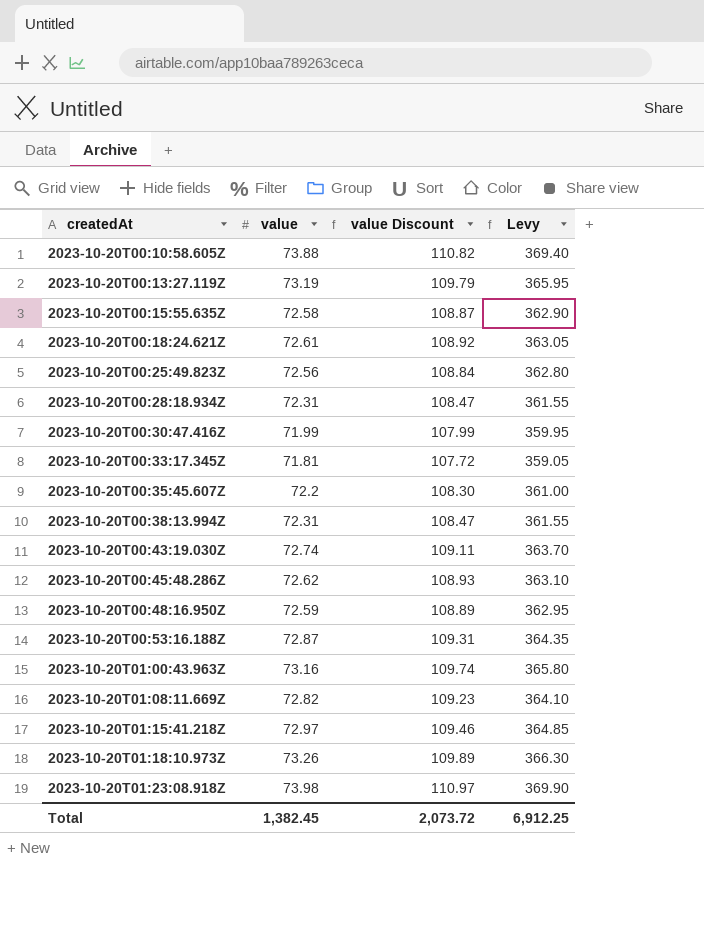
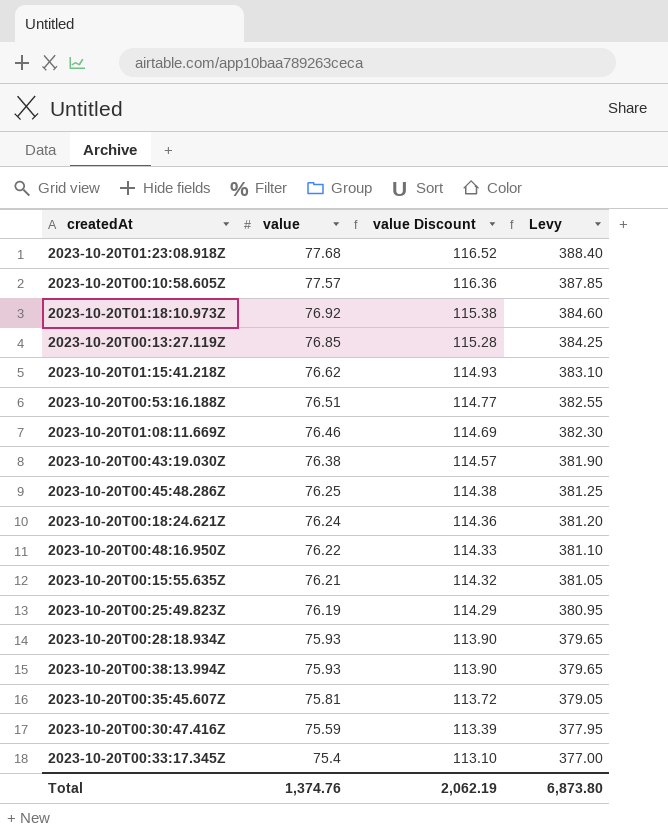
row order: createdAt ascending -> value descending
row 2023-10-20T01:00:43.963Z: 73.16 | 109.74 | 365.80 -> none
2023-10-20T01:23:08.918Z | value: 73.98 -> 77.68
2023-10-20T01:23:08.918Z | value Discount: 110.97 -> 116.52
2023-10-20T01:23:08.918Z | Levy: 369.90 -> 388.40
2023-10-20T00:10:58.605Z | value: 73.88 -> 77.57
2023-10-20T00:10:58.605Z | value Discount: 110.82 -> 116.36
2023-10-20T00:10:58.605Z | Levy: 369.40 -> 387.85
2023-10-20T01:18:10.973Z | value: 73.26 -> 76.92
2023-10-20T01:18:10.973Z | value Discount: 109.89 -> 115.38
2023-10-20T01:18:10.973Z | Levy: 366.30 -> 384.60
2023-10-20T00:13:27.119Z | value: 73.19 -> 76.85
2023-10-20T00:13:27.119Z | value Discount: 109.79 -> 115.28
2023-10-20T00:13:27.119Z | Levy: 365.95 -> 384.25
2023-10-20T01:15:41.218Z | value: 72.97 -> 76.62
2023-10-20T01:15:41.218Z | value Discount: 109.46 -> 114.93
2023-10-20T01:15:41.218Z | Levy: 364.85 -> 383.10
2023-10-20T00:53:16.188Z | value: 72.87 -> 76.51
2023-10-20T00:53:16.188Z | value Discount: 109.31 -> 114.77
2023-10-20T00:53:16.188Z | Levy: 364.35 -> 382.55
2023-10-20T01:08:11.669Z | value: 72.82 -> 76.46
2023-10-20T01:08:11.669Z | value Discount: 109.23 -> 114.69
2023-10-20T01:08:11.669Z | Levy: 364.10 -> 382.30
2023-10-20T00:43:19.030Z | value: 72.74 -> 76.38
2023-10-20T00:43:19.030Z | value Discount: 109.11 -> 114.57
2023-10-20T00:43:19.030Z | Levy: 363.70 -> 381.90
2023-10-20T00:45:48.286Z | value: 72.62 -> 76.25
2023-10-20T00:45:48.286Z | value Discount: 108.93 -> 114.38
2023-10-20T00:45:48.286Z | Levy: 363.10 -> 381.25
2023-10-20T00:18:24.621Z | value: 72.61 -> 76.24
2023-10-20T00:18:24.621Z | value Discount: 108.92 -> 114.36
2023-10-20T00:18:24.621Z | Levy: 363.05 -> 381.20
2023-10-20T00:48:16.950Z | value: 72.59 -> 76.22
2023-10-20T00:48:16.950Z | value Discount: 108.89 -> 114.33
2023-10-20T00:48:16.950Z | Levy: 362.95 -> 381.10
2023-10-20T00:15:55.635Z | value: 72.58 -> 76.21
2023-10-20T00:15:55.635Z | value Discount: 108.87 -> 114.32
2023-10-20T00:15:55.635Z | Levy: 362.90 -> 381.05
2023-10-20T00:25:49.823Z | value: 72.56 -> 76.19
2023-10-20T00:25:49.823Z | value Discount: 108.84 -> 114.29
2023-10-20T00:25:49.823Z | Levy: 362.80 -> 380.95
2023-10-20T00:28:18.934Z | value: 72.31 -> 75.93
2023-10-20T00:28:18.934Z | value Discount: 108.47 -> 113.90
2023-10-20T00:28:18.934Z | Levy: 361.55 -> 379.65
2023-10-20T00:38:13.994Z | value: 72.31 -> 75.93
2023-10-20T00:38:13.994Z | value Discount: 108.47 -> 113.90
2023-10-20T00:38:13.994Z | Levy: 361.55 -> 379.65
2023-10-20T00:35:45.607Z | value: 72.2 -> 75.81
2023-10-20T00:35:45.607Z | value Discount: 108.30 -> 113.72
2023-10-20T00:35:45.607Z | Levy: 361.00 -> 379.05
2023-10-20T00:30:47.416Z | value: 71.99 -> 75.59
2023-10-20T00:30:47.416Z | value Discount: 107.99 -> 113.39
2023-10-20T00:30:47.416Z | Levy: 359.95 -> 377.95
2023-10-20T00:33:17.345Z | value: 71.81 -> 75.4
2023-10-20T00:33:17.345Z | value Discount: 107.72 -> 113.10
2023-10-20T00:33:17.345Z | Levy: 359.05 -> 377.00
Total | value: 1,382.45 -> 1,374.76
Total | value Discount: 2,073.72 -> 2,062.19
Total | Levy: 6,912.25 -> 6,873.80

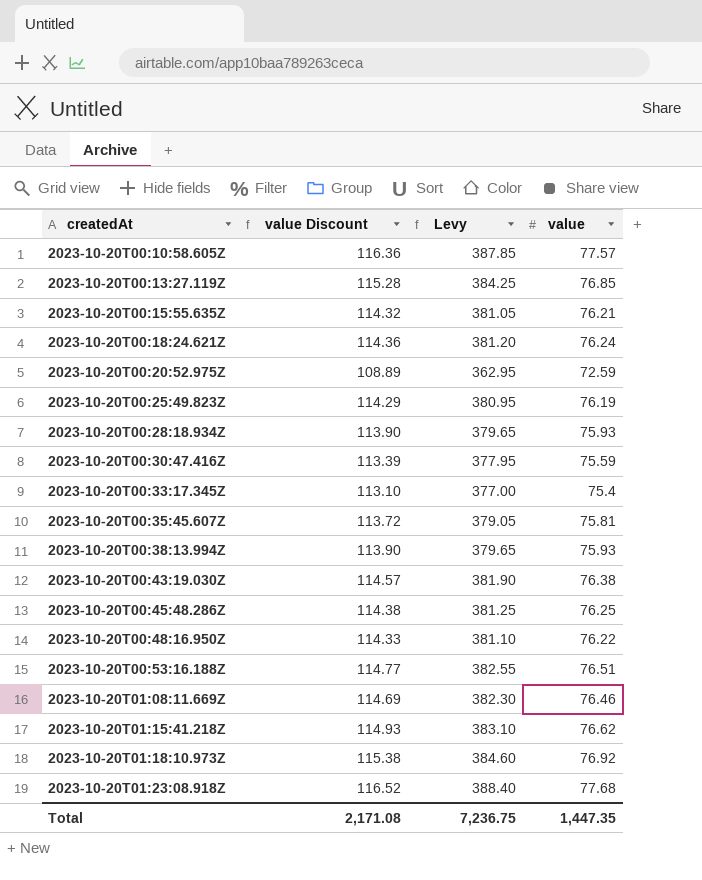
row order: value descending -> createdAt ascending
column value | position: 2 -> 4
row 2023-10-20T00:20:52.975Z: none -> 108.89 | 362.95 | 72.59
Total | value Discount: 2,062.19 -> 2,171.08
Total | Levy: 6,873.80 -> 7,236.75
Total | value: 1,374.76 -> 1,447.35

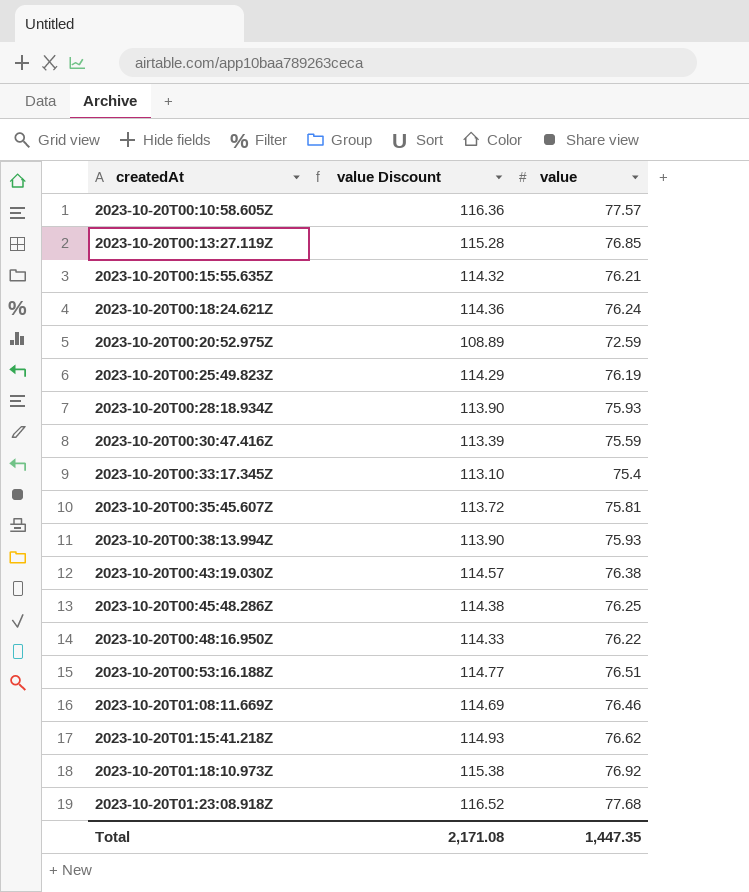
column Levy | formula: [value] * 5 -> none

